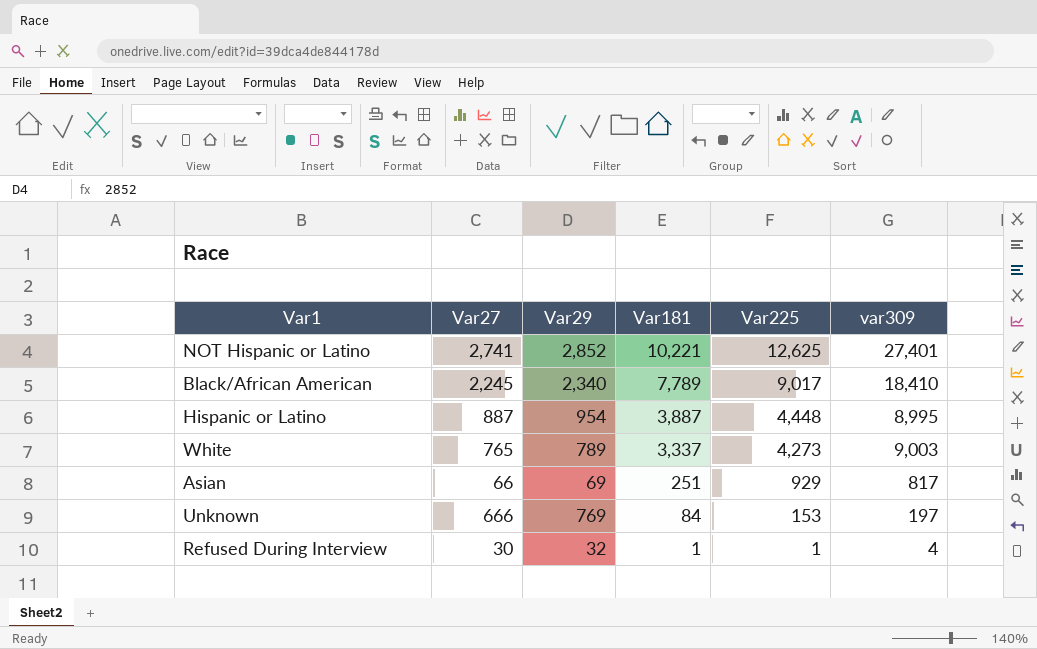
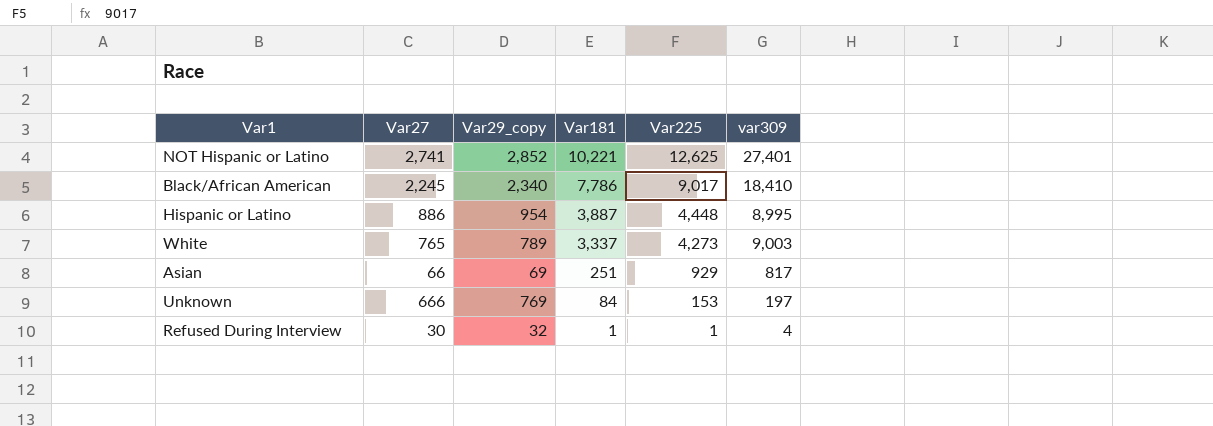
column name: Var29 -> Var29_copy
Black/African American | Var181: 7,789 -> 7,786
Hispanic or Latino | Var27: 887 -> 886

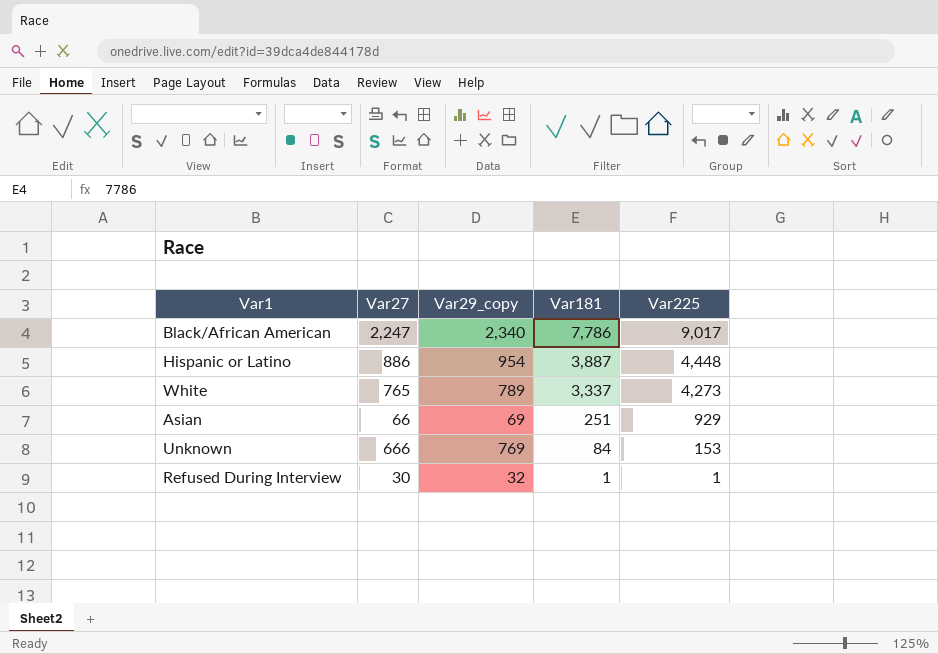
column var309 | position: 6 -> none
row NOT Hispanic or Latino: 2,741 | 2,852 | 10,221 | 12,625 | 27,401 -> none
Black/African American | Var27: 2,245 -> 2,247

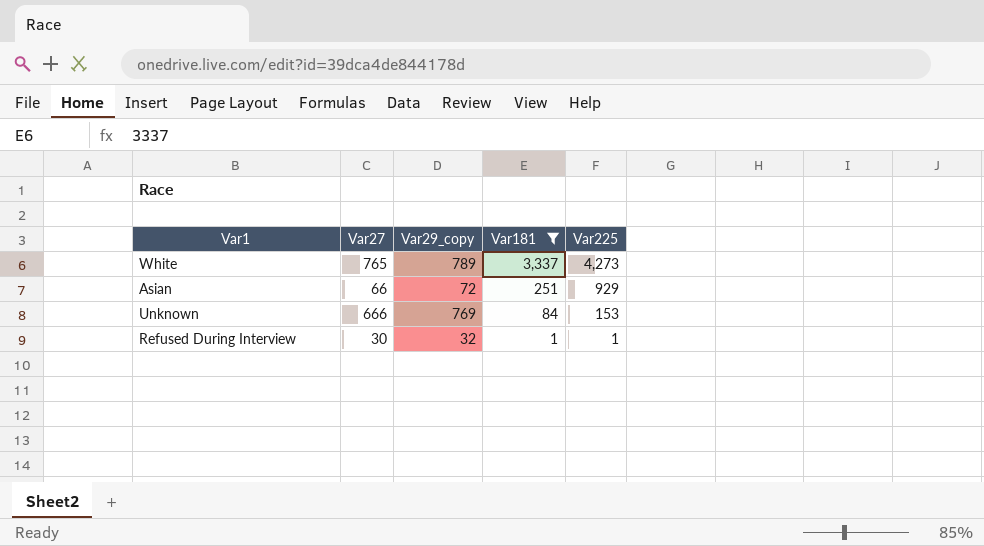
filter: none -> Var181 <= 3,337
Asian | Var29_copy: 69 -> 72

